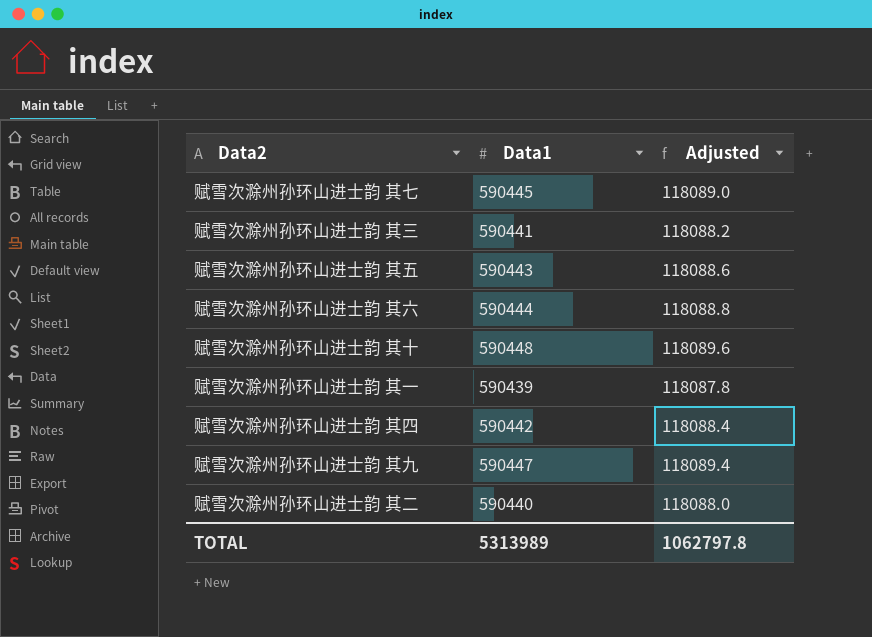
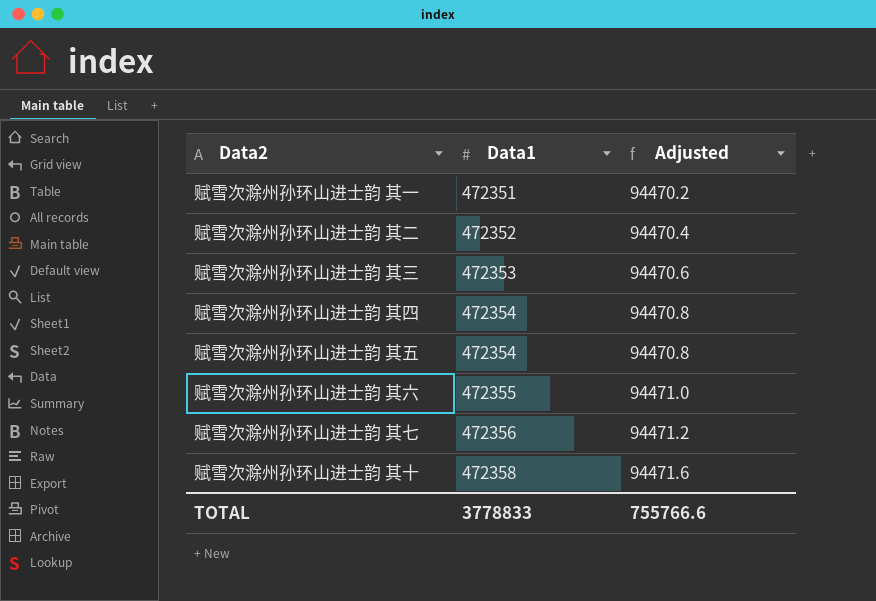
row order: none -> Data1 ascending
row 赋雪次滁州孙环山进士韵 其九: 590447 | 118089.4 -> none
赋雪次滁州孙环山进士韵 其一 | Data1: 590439 -> 472351
赋雪次滁州孙环山进士韵 其一 | Adjusted: 118087.8 -> 94470.2
赋雪次滁州孙环山进士韵 其二 | Data1: 590440 -> 472352
赋雪次滁州孙环山进士韵 其二 | Adjusted: 118088.0 -> 94470.4
赋雪次滁州孙环山进士韵 其三 | Data1: 590441 -> 472353
赋雪次滁州孙环山进士韵 其三 | Adjusted: 118088.2 -> 94470.6
赋雪次滁州孙环山进士韵 其四 | Data1: 590442 -> 472354
赋雪次滁州孙环山进士韵 其四 | Adjusted: 118088.4 -> 94470.8
赋雪次滁州孙环山进士韵 其五 | Data1: 590443 -> 472354
赋雪次滁州孙环山进士韵 其五 | Adjusted: 118088.6 -> 94470.8
赋雪次滁州孙环山进士韵 其六 | Data1: 590444 -> 472355
赋雪次滁州孙环山进士韵 其六 | Adjusted: 118088.8 -> 94471.0
赋雪次滁州孙环山进士韵 其七 | Data1: 590445 -> 472356
赋雪次滁州孙环山进士韵 其七 | Adjusted: 118089.0 -> 94471.2
赋雪次滁州孙环山进士韵 其十 | Data1: 590448 -> 472358
赋雪次滁州孙环山进士韵 其十 | Adjusted: 118089.6 -> 94471.6
TOTAL | Data1: 5313989 -> 3778833
TOTAL | Adjusted: 1062797.8 -> 755766.6

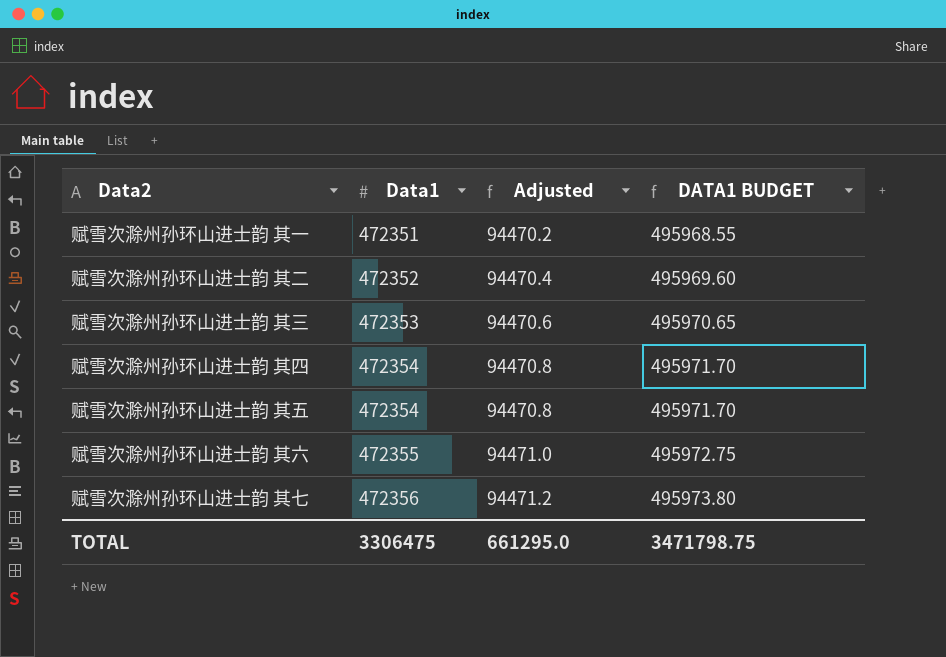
column DATA1 BUDGET | formula: none -> [Data1] * 1.05
row 赋雪次滁州孙环山进士韵 其十: 472358 | 94471.6 -> none
TOTAL | Data1: 3778833 -> 3306475
TOTAL | Adjusted: 755766.6 -> 661295.0

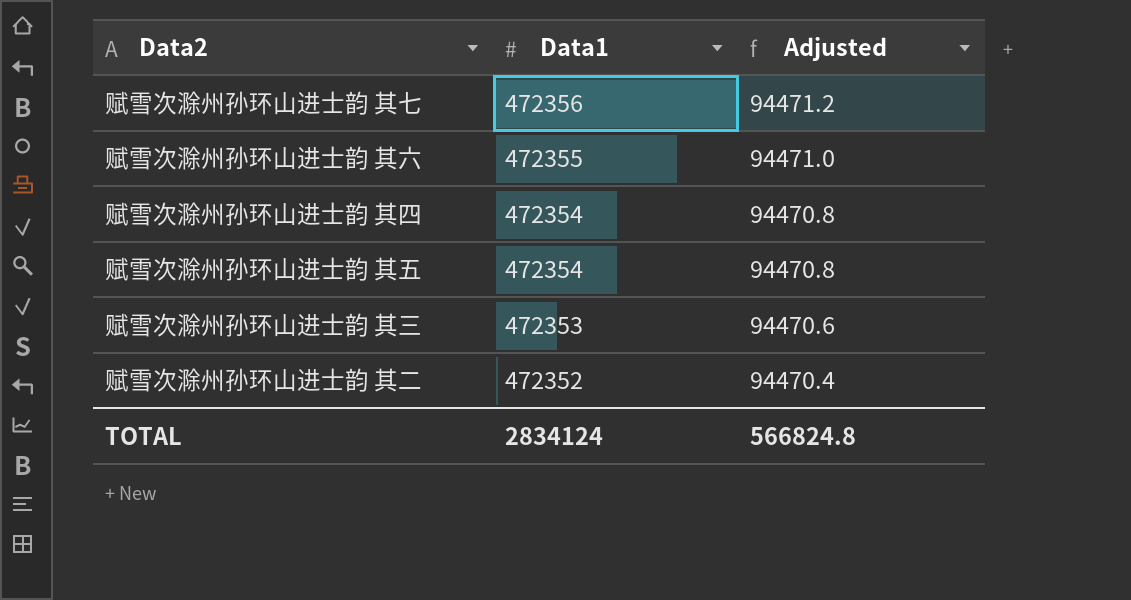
row order: Data1 ascending -> Data1 descending
column DATA1 BUDGET | formula: [Data1] * 1.05 -> none
row 赋雪次滁州孙环山进士韵 其一: 472351 | 94470.2 | 495968.55 -> none
TOTAL | Data1: 3306475 -> 2834124
TOTAL | Adjusted: 661295.0 -> 566824.8

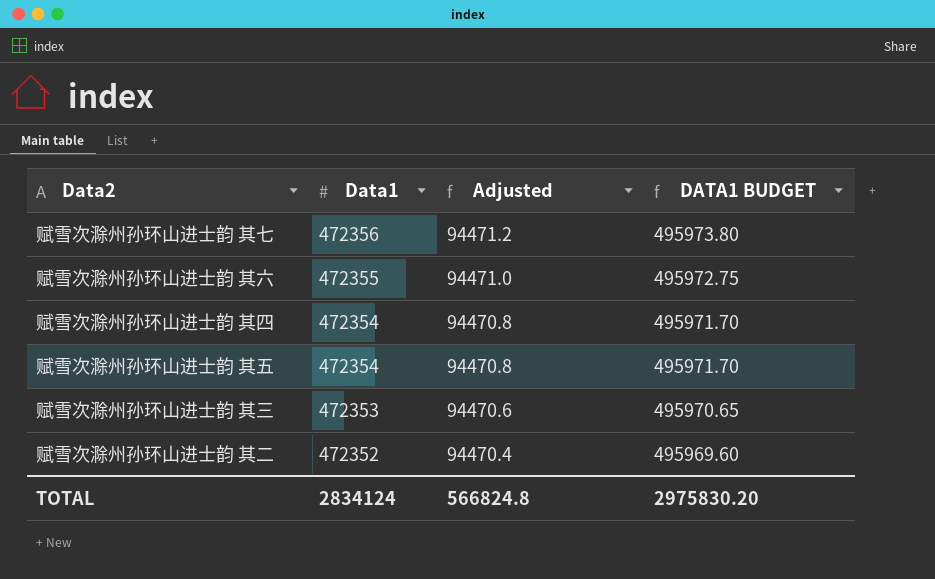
column DATA1 BUDGET | formula: none -> [Data1] * 1.05

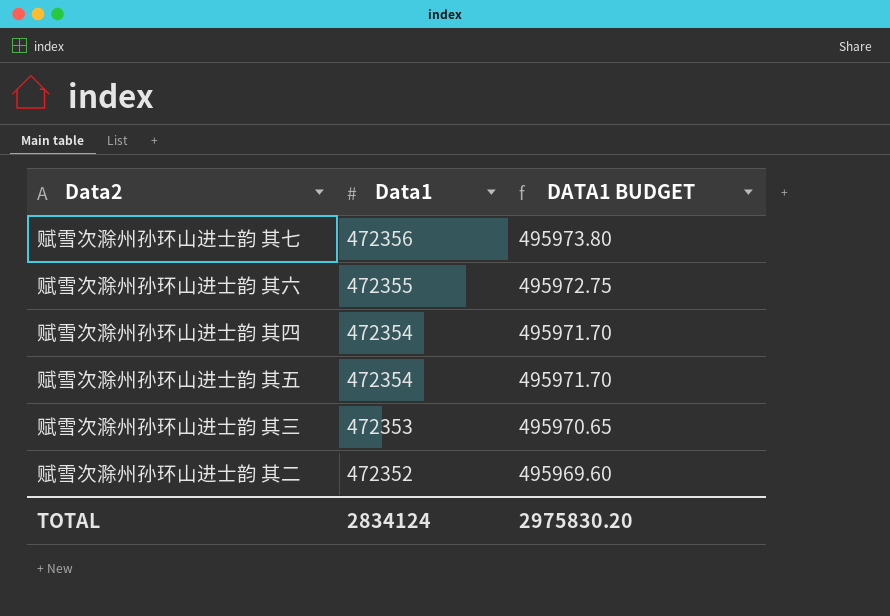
column Adjusted | formula: [Data1] * 0.2 -> none

